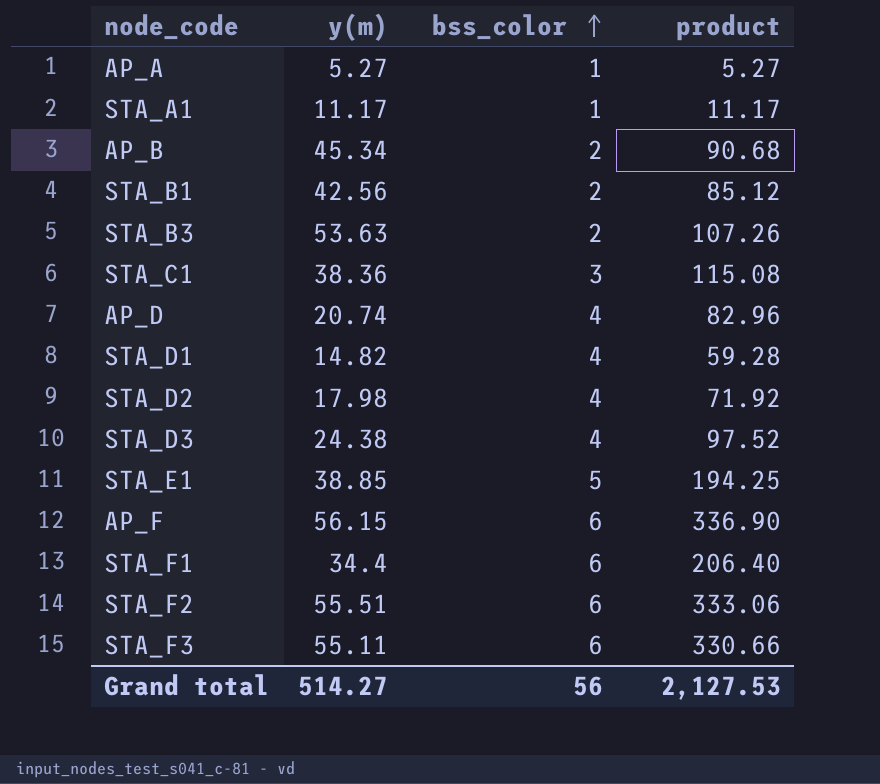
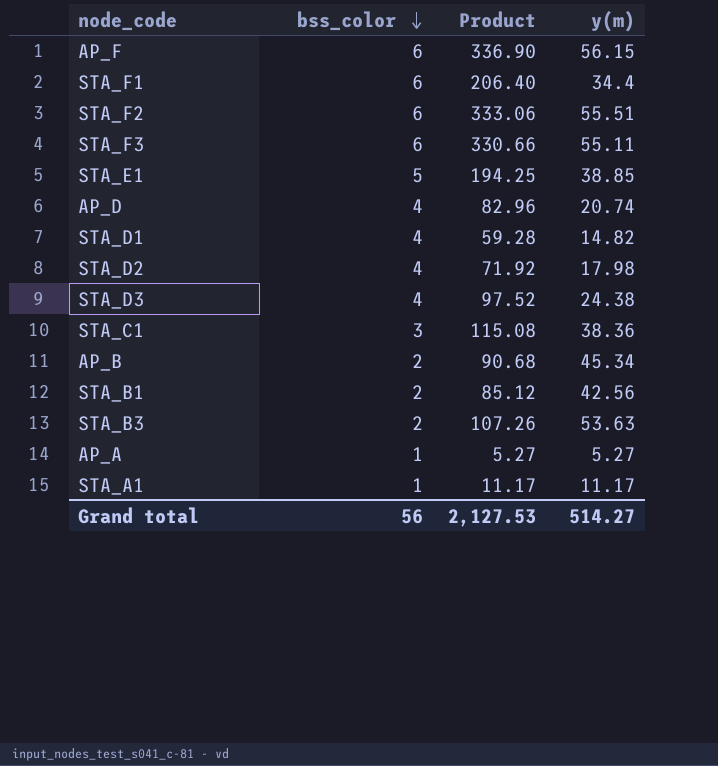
row order: bss_color ascending -> bss_color descending
column name: product -> Product
column y(m) | position: 2 -> 4

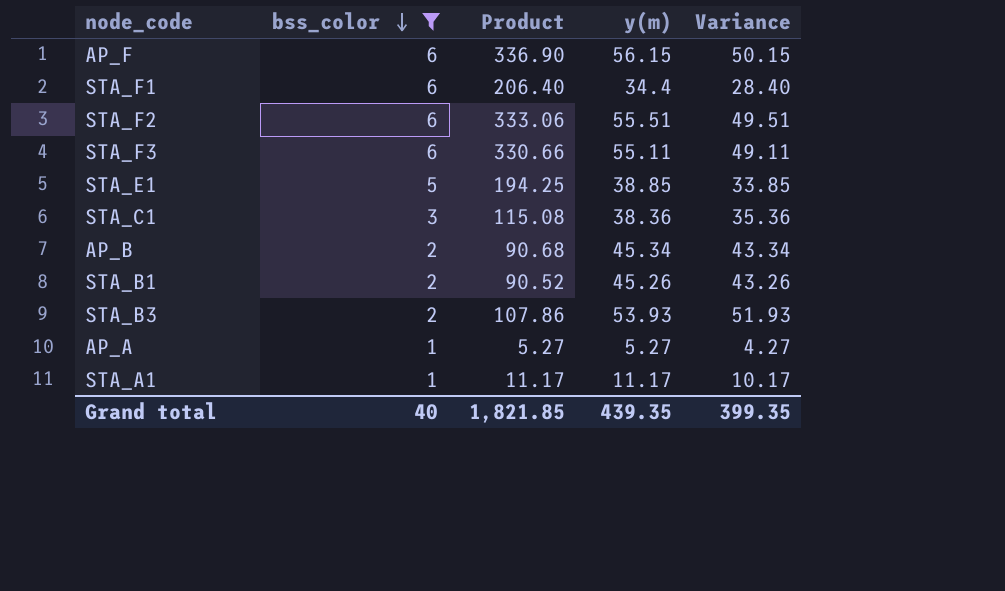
filter: none -> bss_color != 4
column Variance | formula: none -> [y(m)] - [bss_color]
STA_B1 | Product: 85.12 -> 90.52
STA_B1 | y(m): 42.56 -> 45.26
STA_B3 | Product: 107.26 -> 107.86
STA_B3 | y(m): 53.63 -> 53.93
Grand total | bss_color: 56 -> 40
Grand total | Product: 2,127.53 -> 1,821.85
Grand total | y(m): 514.27 -> 439.35

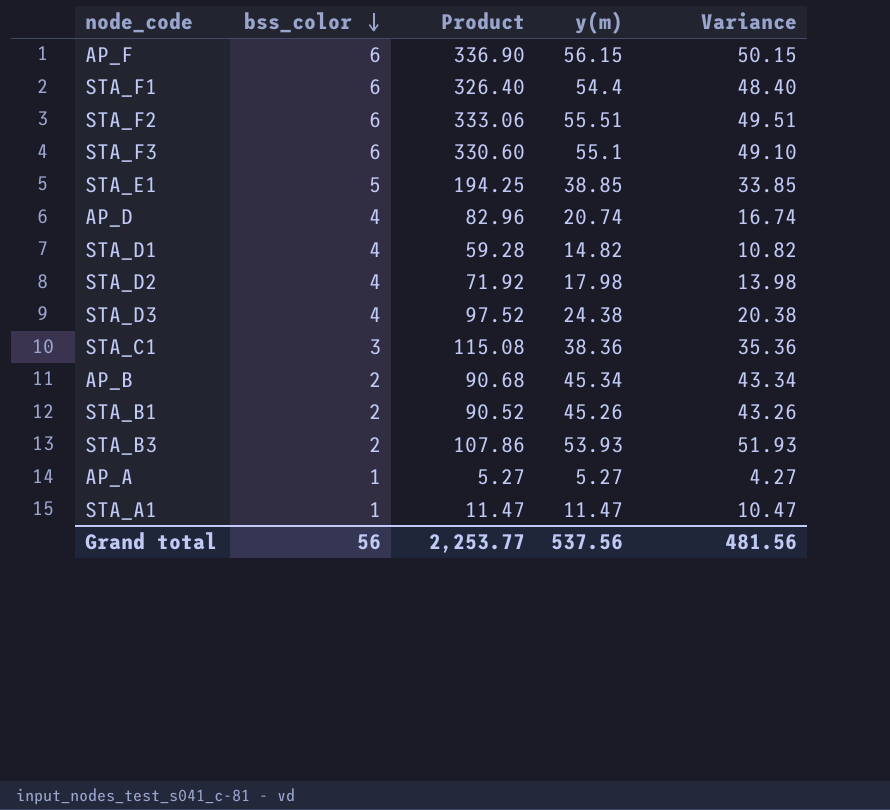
filter: bss_color != 4 -> none
STA_F1 | Product: 206.40 -> 326.40
STA_F1 | y(m): 34.4 -> 54.4
STA_F1 | Variance: 28.40 -> 48.40
STA_F3 | Product: 330.66 -> 330.60
STA_F3 | y(m): 55.11 -> 55.1
STA_F3 | Variance: 49.11 -> 49.10
STA_A1 | Product: 11.17 -> 11.47
STA_A1 | y(m): 11.17 -> 11.47
STA_A1 | Variance: 10.17 -> 10.47
Grand total | bss_color: 40 -> 56
Grand total | Product: 1,821.85 -> 2,253.77
Grand total | y(m): 439.35 -> 537.56
Grand total | Variance: 399.35 -> 481.56

